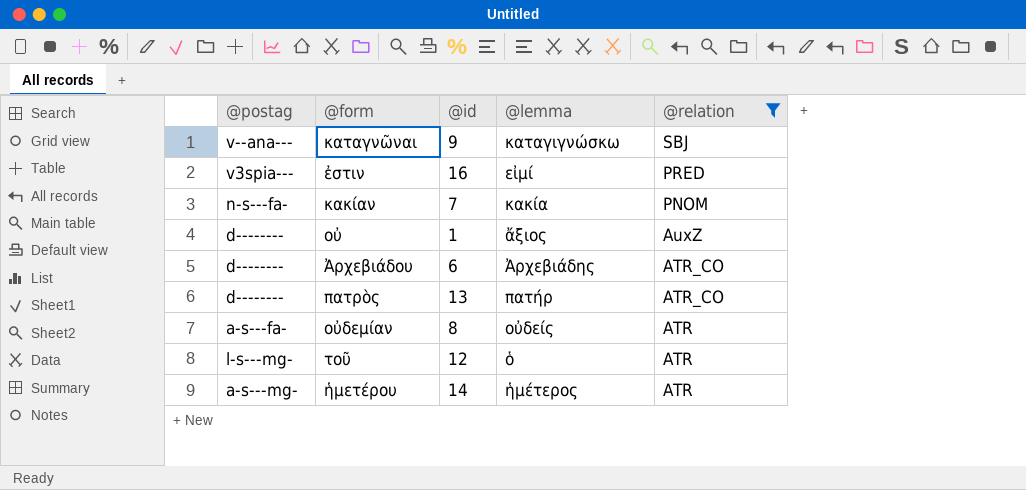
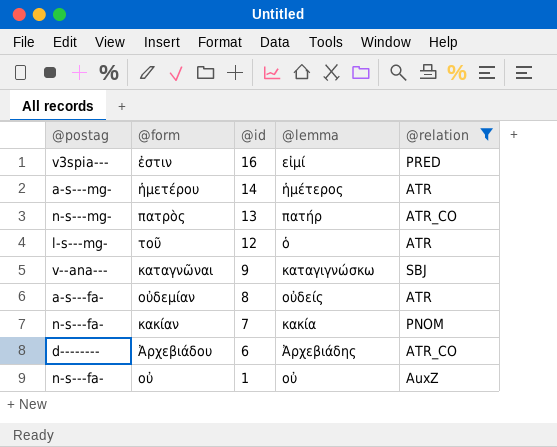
row order: @relation descending -> @id descending
πατρὸς | @postag: d-------- -> n-s---mg-
οὐ | @postag: d-------- -> n-s---fa-
οὐ | @lemma: ἄξιος -> οὐ

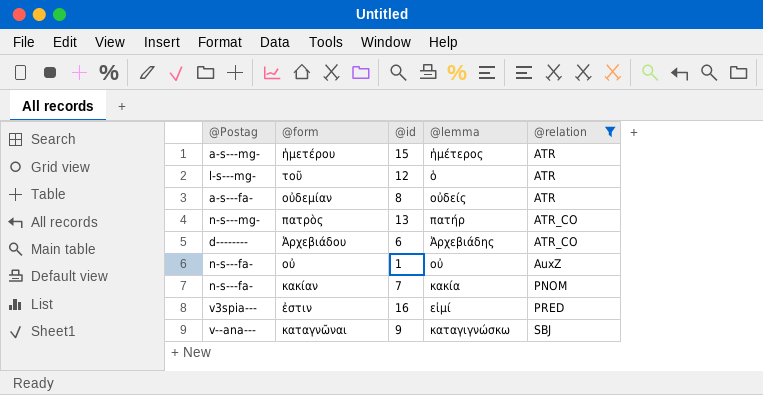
row order: @id descending -> @relation ascending
column name: @postag -> @Postag
ἡμετέρου | @id: 14 -> 15

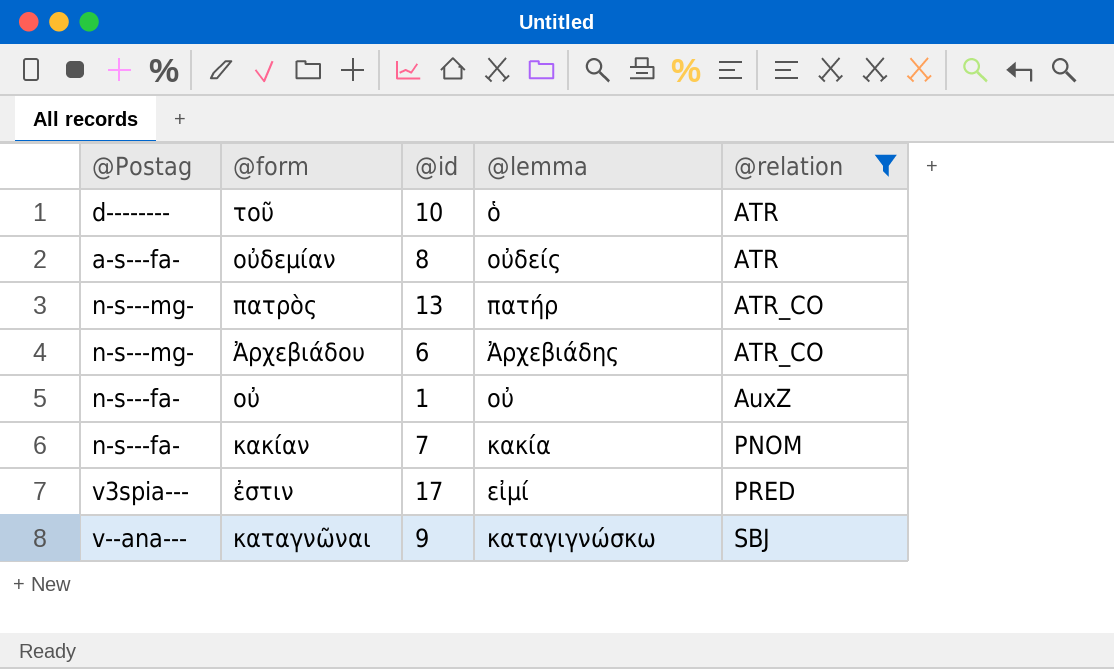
row ἡμετέρου: a-s---mg- | 15 | ἡμέτερος | ATR -> none
τοῦ | @Postag: l-s---mg- -> d--------
τοῦ | @id: 12 -> 10
Ἀρχεβιάδου | @Postag: d-------- -> n-s---mg-
ἐστιν | @id: 16 -> 17

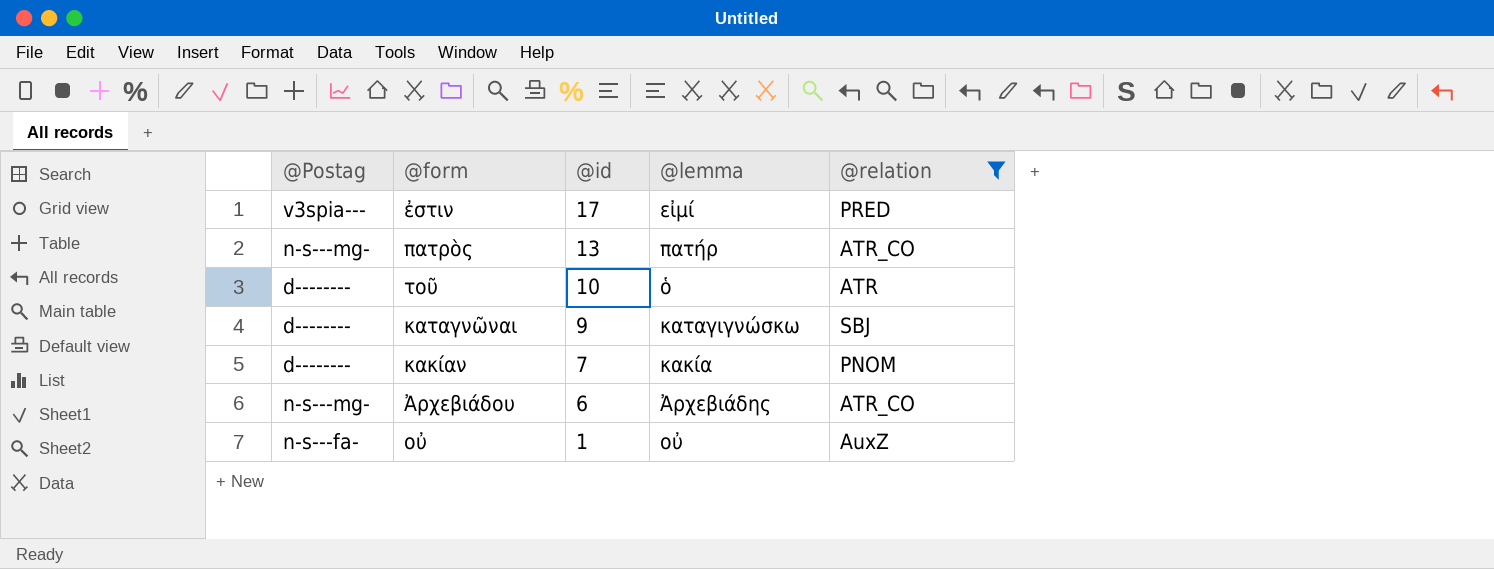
row order: @relation ascending -> @id descending
row οὐδεμίαν: a-s---fa- | 8 | οὐδείς | ATR -> none
καταγνῶναι | @Postag: v--ana--- -> d--------
κακίαν | @Postag: n-s---fa- -> d--------

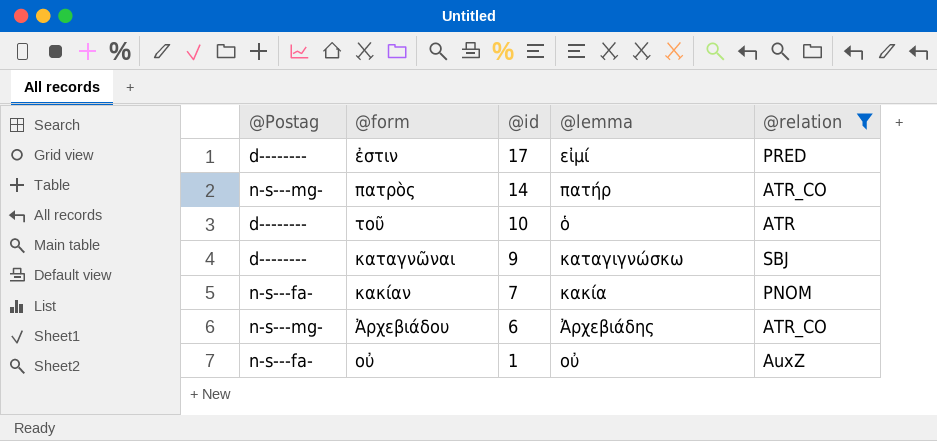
ἐστιν | @Postag: v3spia--- -> d--------
πατρὸς | @id: 13 -> 14
κακίαν | @Postag: d-------- -> n-s---fa-

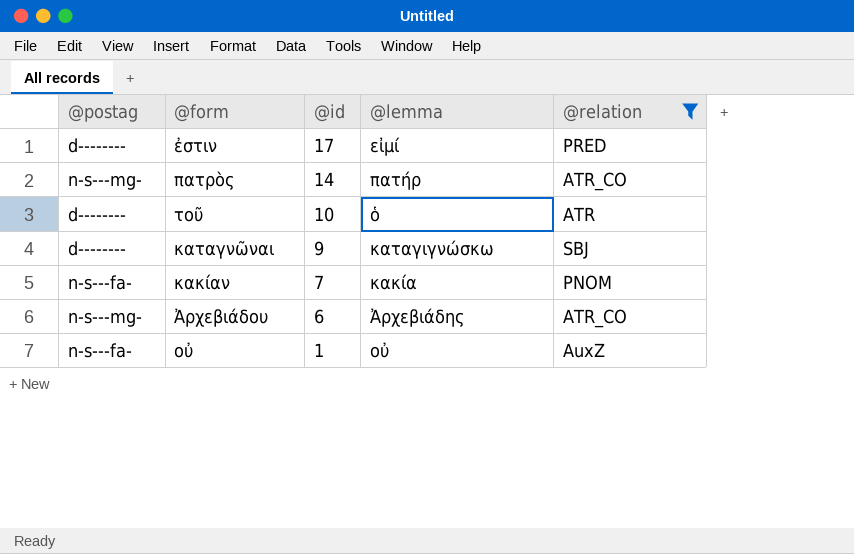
column name: @Postag -> @postag

